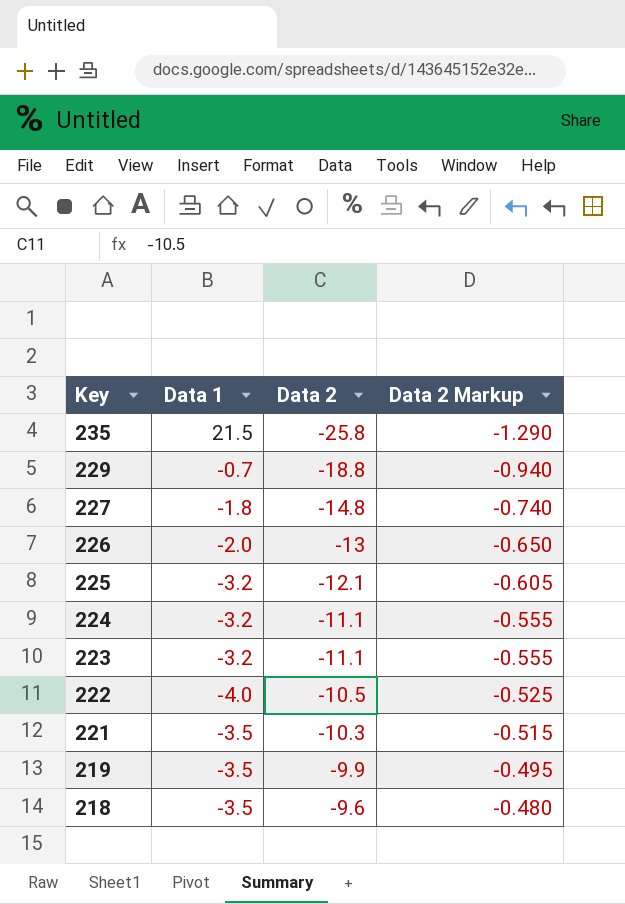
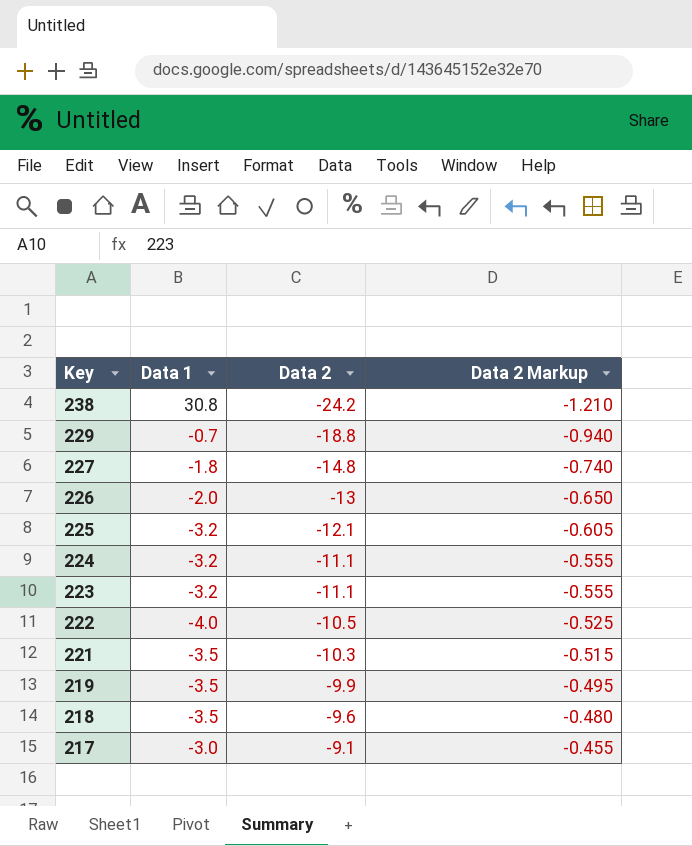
row 235: 21.5 | -25.8 | -1.290 -> none
row 238: none -> 30.8 | -24.2 | -1.210
row 217: none -> -3.0 | -9.1 | -0.455

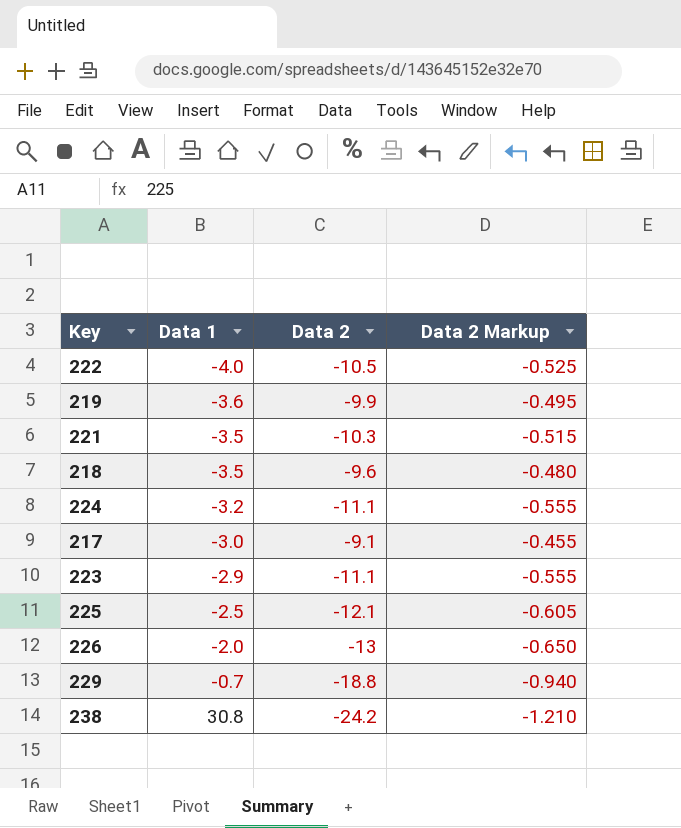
row order: Key descending -> Data 1 ascending
row 227: -1.8 | -14.8 | -0.740 -> none
219 | Data 1: -3.5 -> -3.6
223 | Data 1: -3.2 -> -2.9
225 | Data 1: -3.2 -> -2.5

